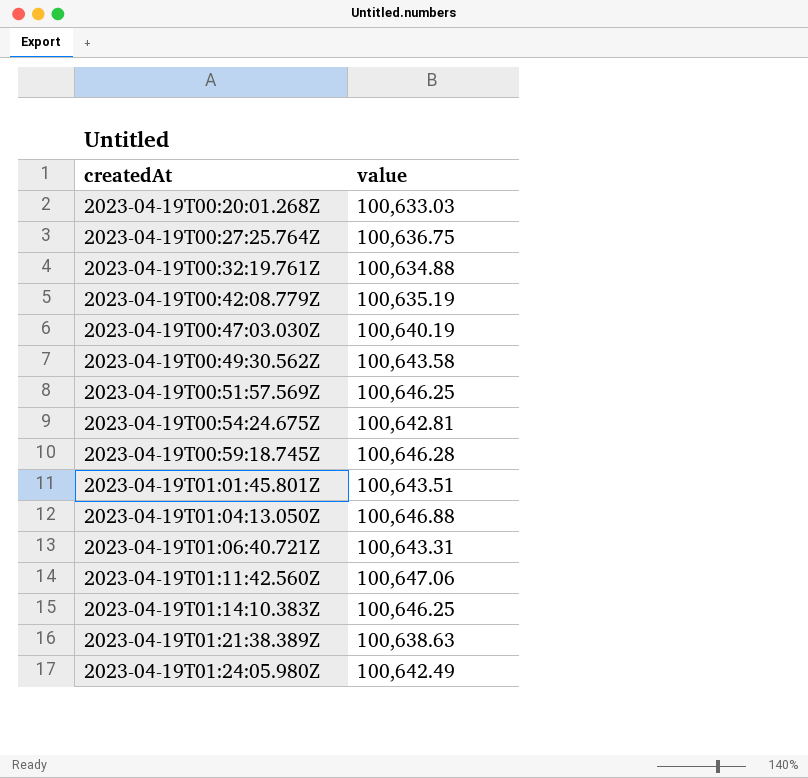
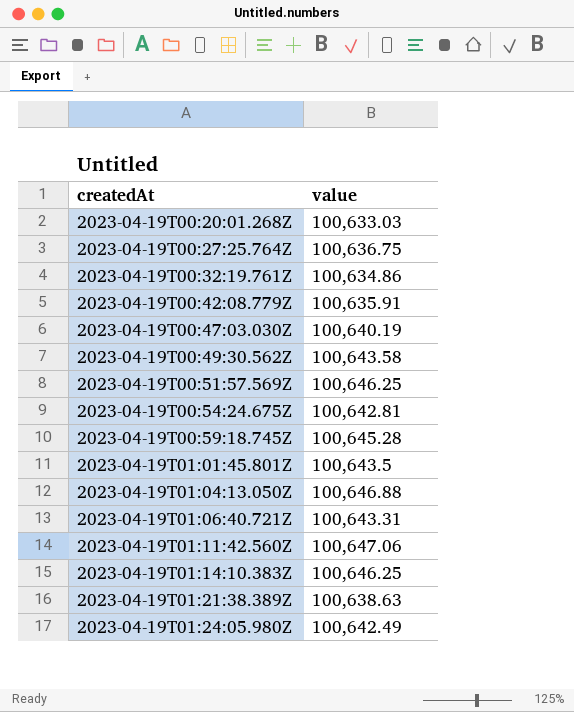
2023-04-19T00:32:19.761Z | value: 100,634.88 -> 100,634.86
2023-04-19T00:42:08.779Z | value: 100,635.19 -> 100,635.91
2023-04-19T00:59:18.745Z | value: 100,646.28 -> 100,645.28
2023-04-19T01:01:45.801Z | value: 100,643.51 -> 100,643.5

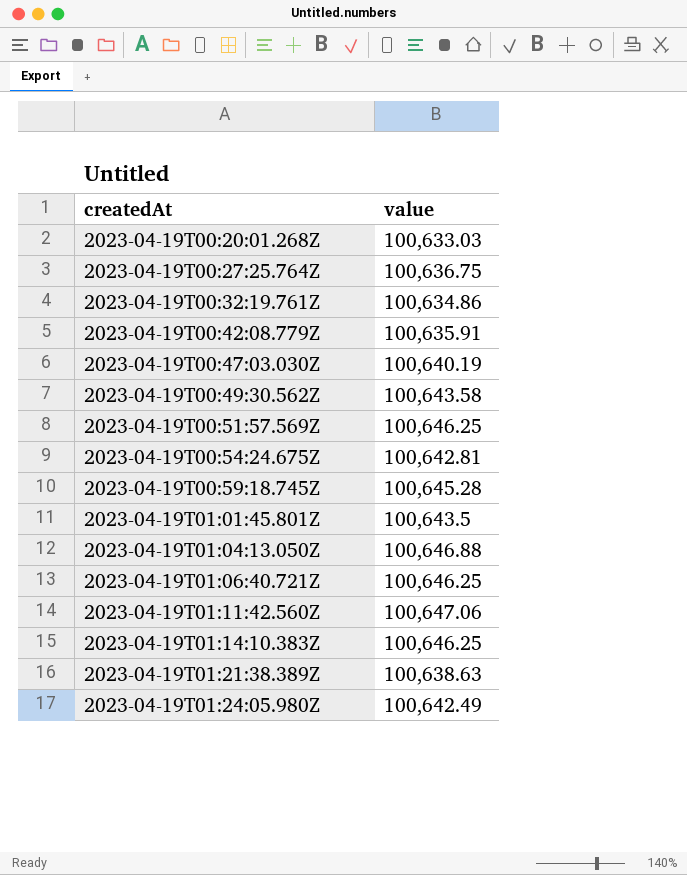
2023-04-19T01:06:40.721Z | value: 100,643.31 -> 100,646.25

